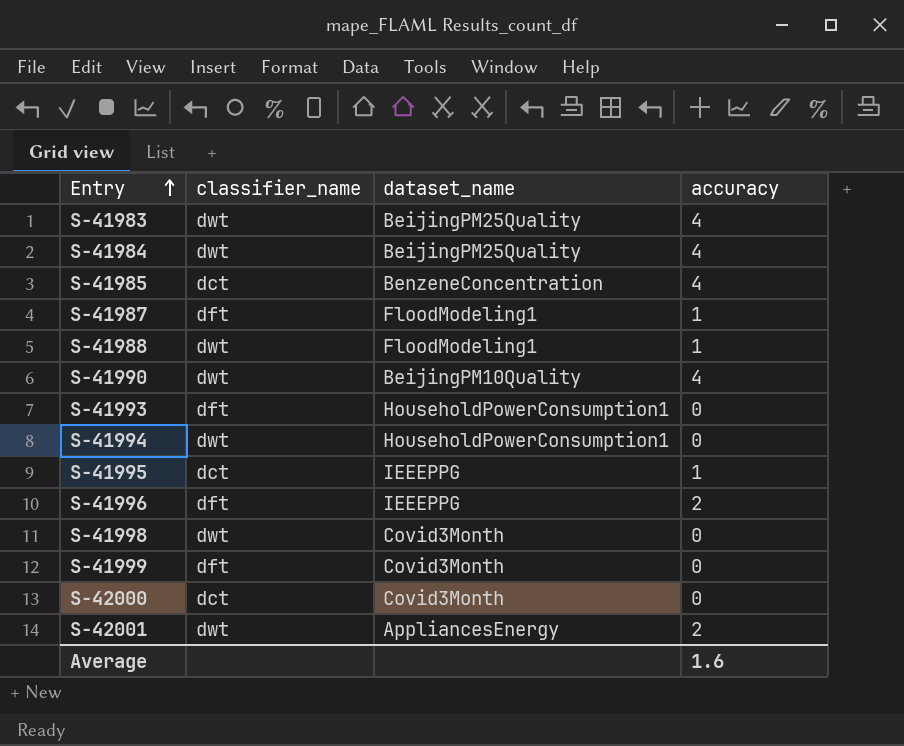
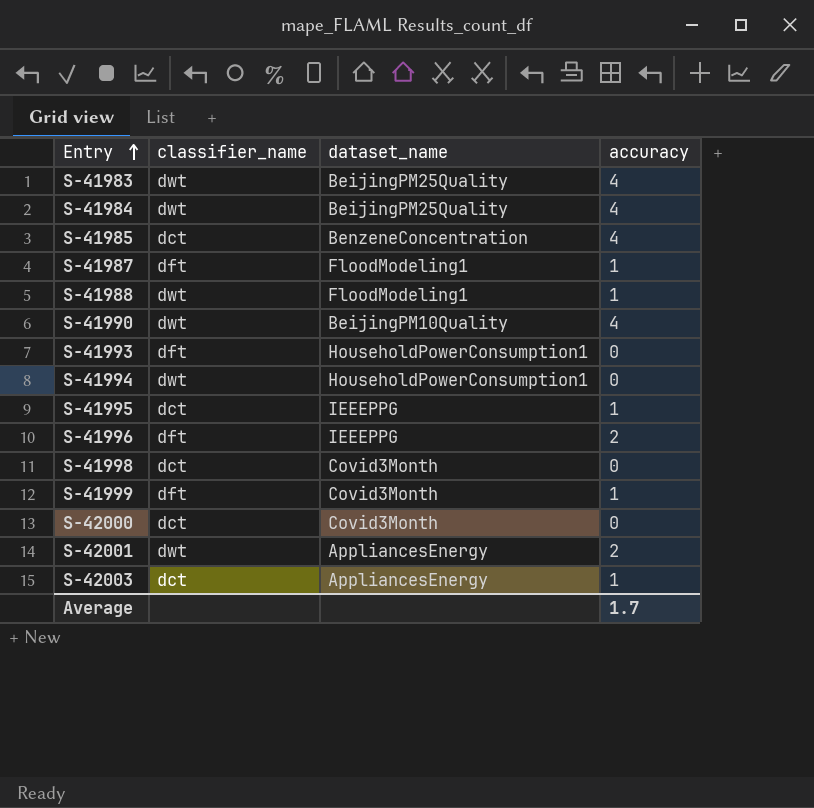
S-41998 | classifier_name: dwt -> dct
S-41999 | accuracy: 0 -> 1
row S-42003: none -> dct | AppliancesEnergy | 1
Average | accuracy: 1.6 -> 1.7

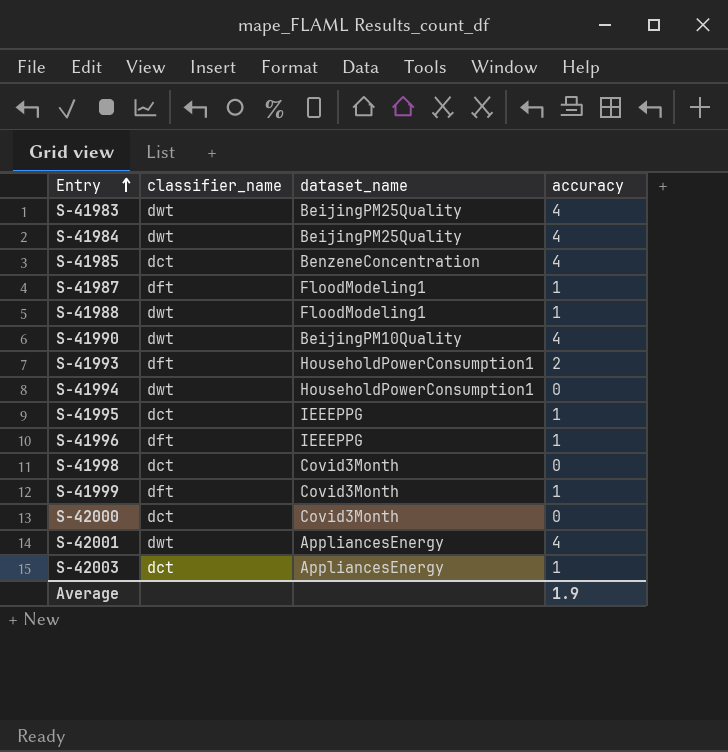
S-41993 | accuracy: 0 -> 2
S-41996 | accuracy: 2 -> 1
S-42001 | accuracy: 2 -> 4
Average | accuracy: 1.7 -> 1.9

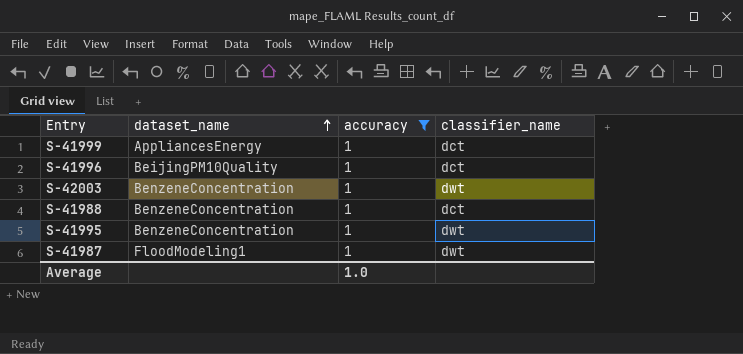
filter: none -> accuracy = 1
row order: Entry ascending -> dataset_name ascending
column classifier_name | position: 2 -> 4
S-41999 | dataset_name: Covid3Month -> AppliancesEnergy
S-41999 | classifier_name: dft -> dct
S-41996 | dataset_name: IEEEPPG -> BeijingPM10Quality
S-41996 | classifier_name: dft -> dct
S-42003 | dataset_name: AppliancesEnergy -> BenzeneConcentration
S-42003 | classifier_name: dct -> dwt
S-41988 | dataset_name: FloodModeling1 -> BenzeneConcentration
S-41988 | classifier_name: dwt -> dct
S-41995 | dataset_name: IEEEPPG -> BenzeneConcentration
S-41995 | classifier_name: dct -> dwt
S-41987 | classifier_name: dft -> dwt
Average | accuracy: 1.9 -> 1.0

